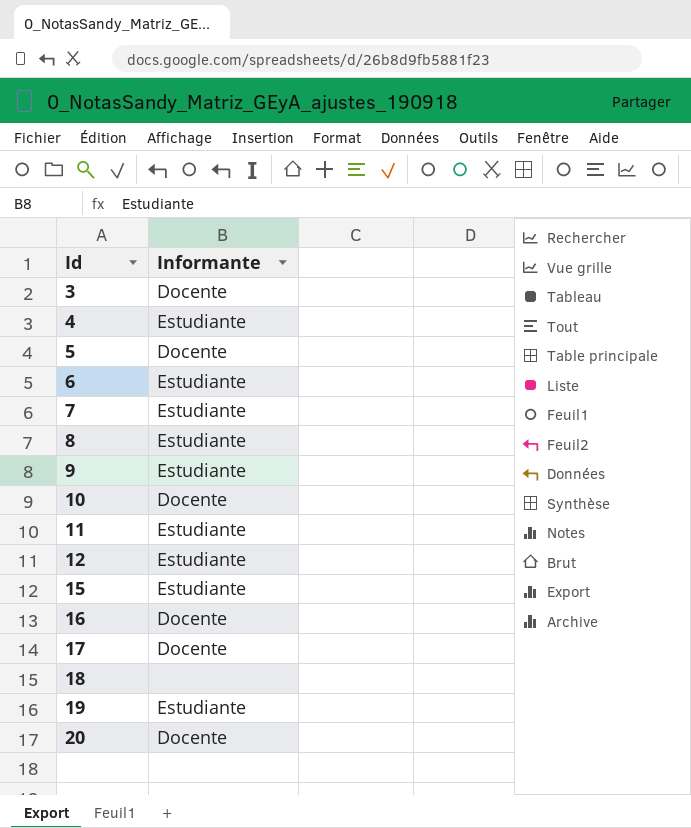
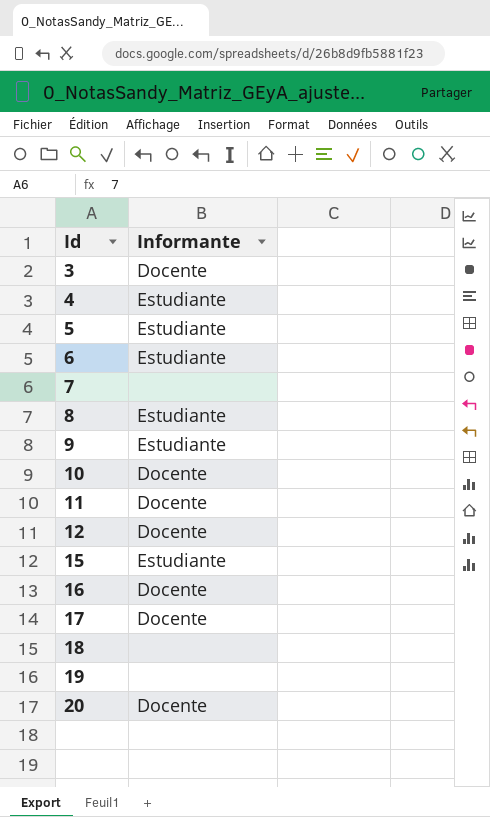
5 | Informante: Docente -> Estudiante
7 | Informante: Estudiante -> none
11 | Informante: Estudiante -> Docente
12 | Informante: Estudiante -> Docente
19 | Informante: Estudiante -> none

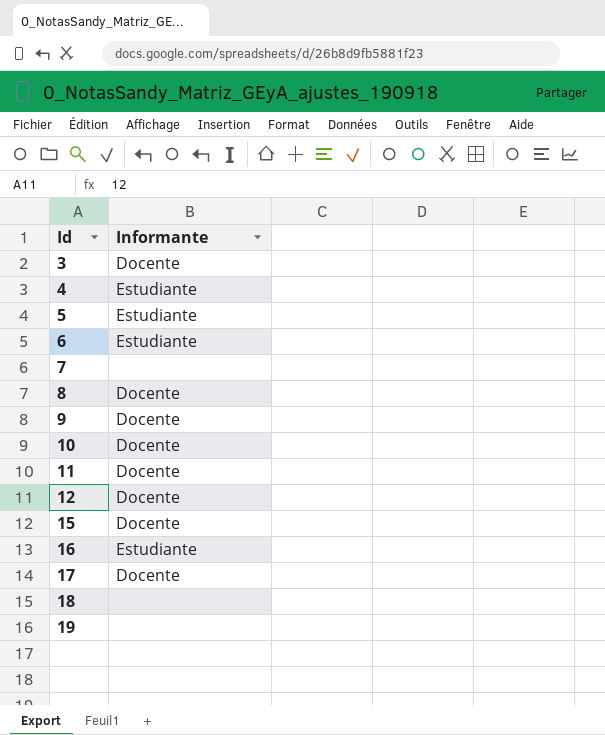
row 20: Docente -> none
8 | Informante: Estudiante -> Docente
9 | Informante: Estudiante -> Docente
15 | Informante: Estudiante -> Docente
16 | Informante: Docente -> Estudiante

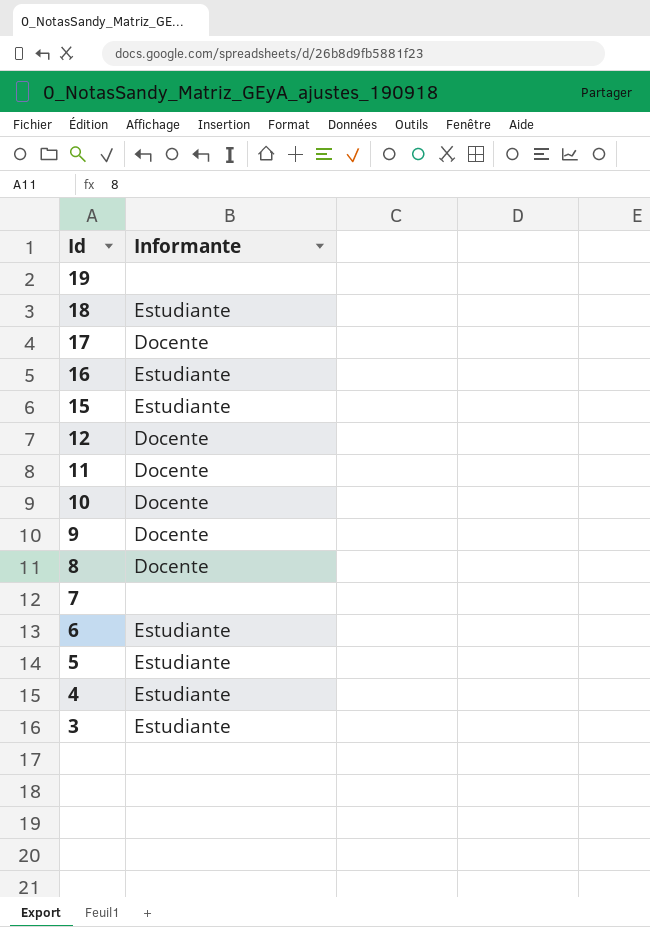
row order: Id ascending -> Id descending
18 | Informante: none -> Estudiante
15 | Informante: Docente -> Estudiante
3 | Informante: Docente -> Estudiante

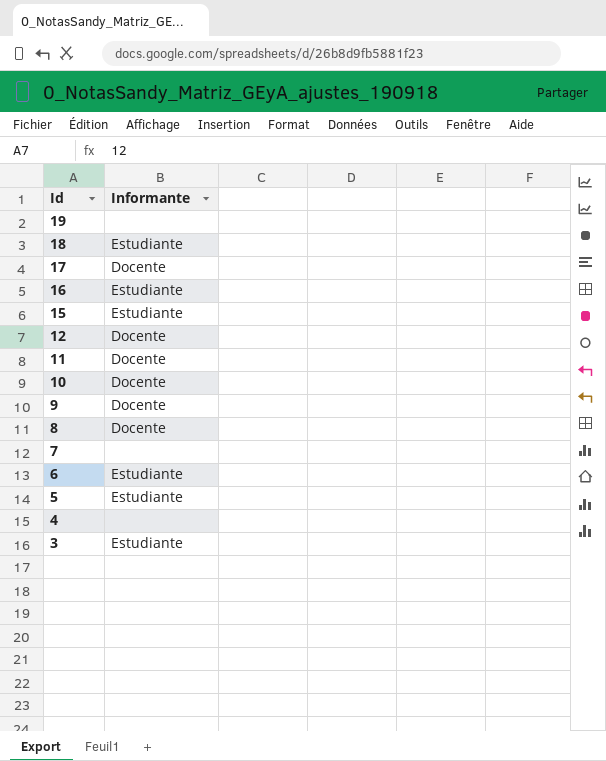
4 | Informante: Estudiante -> none

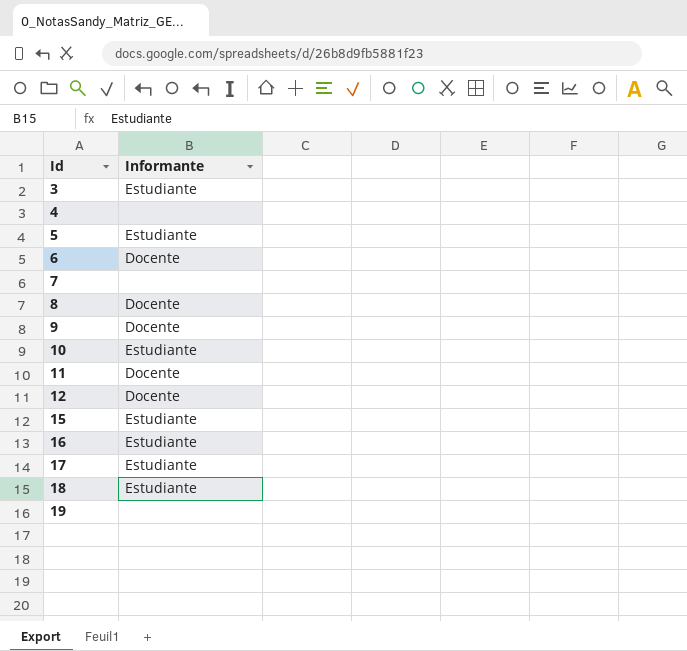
row order: Id descending -> Id ascending
6 | Informante: Estudiante -> Docente
10 | Informante: Docente -> Estudiante
17 | Informante: Docente -> Estudiante

